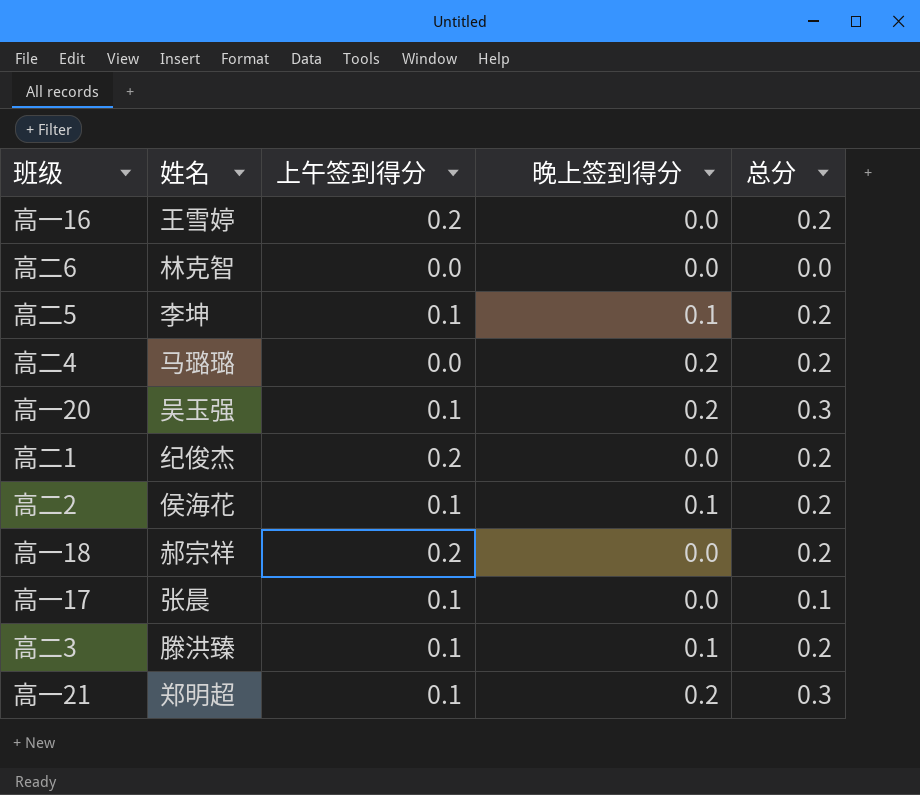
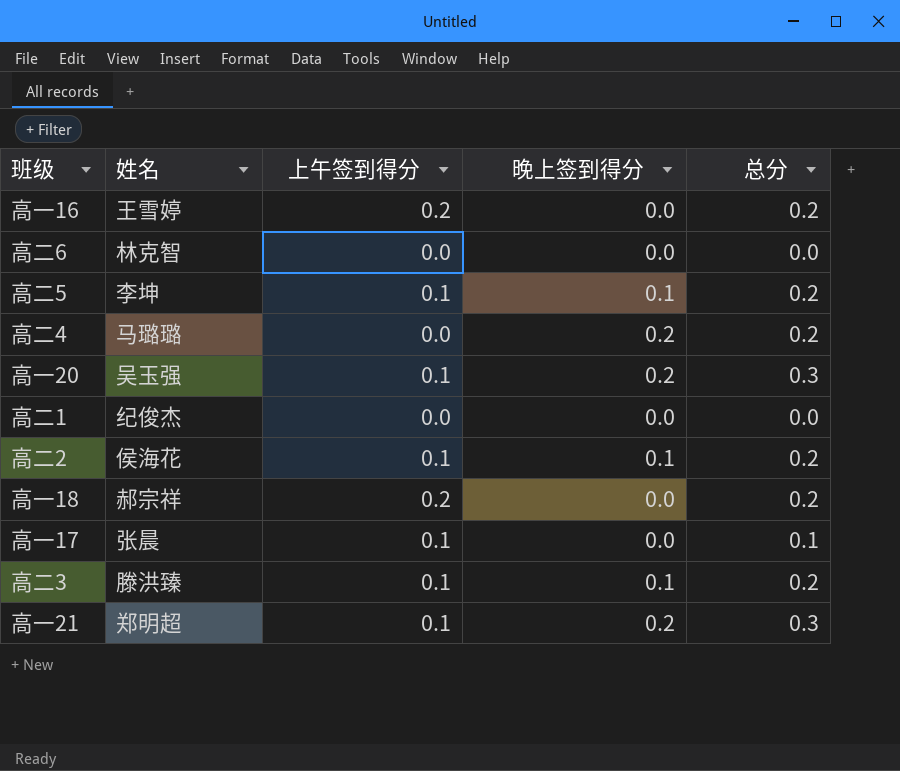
高二1 | 上午签到得分: 0.2 -> 0.0
高二1 | 总分: 0.2 -> 0.0

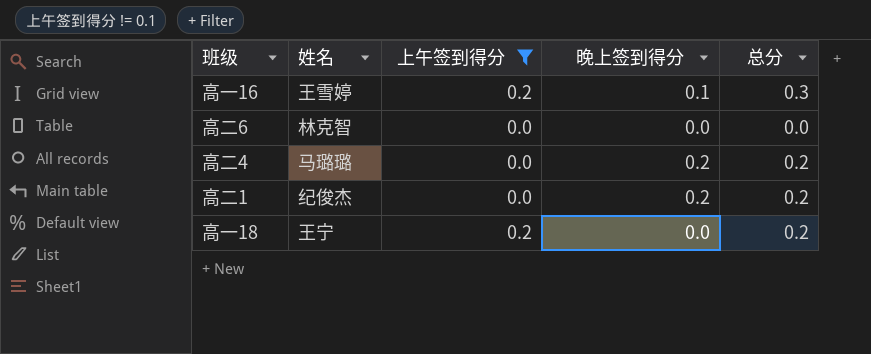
filter: none -> 上午签到得分 != 0.1
高一16 | 晚上签到得分: 0.0 -> 0.1
高一16 | 总分: 0.2 -> 0.3
高二1 | 晚上签到得分: 0.0 -> 0.2
高二1 | 总分: 0.0 -> 0.2
高一18 | 姓名: 郝宗祥 -> 王宁

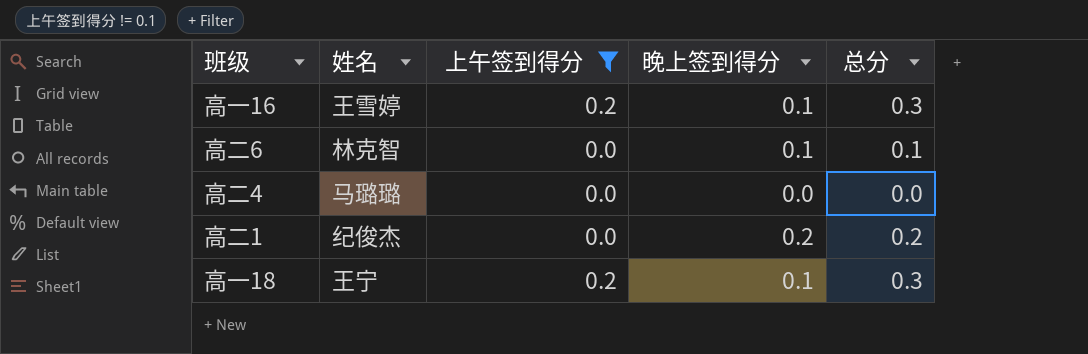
高二6 | 晚上签到得分: 0.0 -> 0.1
高二6 | 总分: 0.0 -> 0.1
高二4 | 晚上签到得分: 0.2 -> 0.0
高二4 | 总分: 0.2 -> 0.0
高一18 | 晚上签到得分: 0.0 -> 0.1
高一18 | 总分: 0.2 -> 0.3

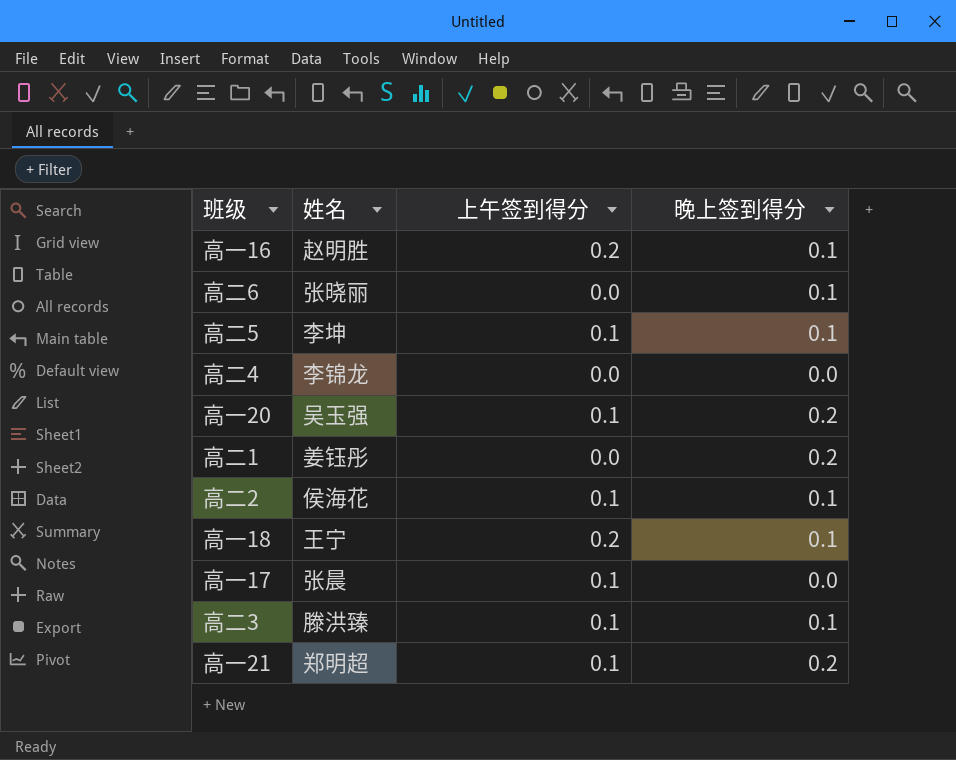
filter: 上午签到得分 != 0.1 -> none
column 总分 | formula: [上午签到得分] + [晚上签到得分] -> none
高一16 | 姓名: 王雪婷 -> 赵明胜
高二6 | 姓名: 林克智 -> 张晓丽
高二4 | 姓名: 马璐璐 -> 李锦龙
高二1 | 姓名: 纪俊杰 -> 姜钰彤

